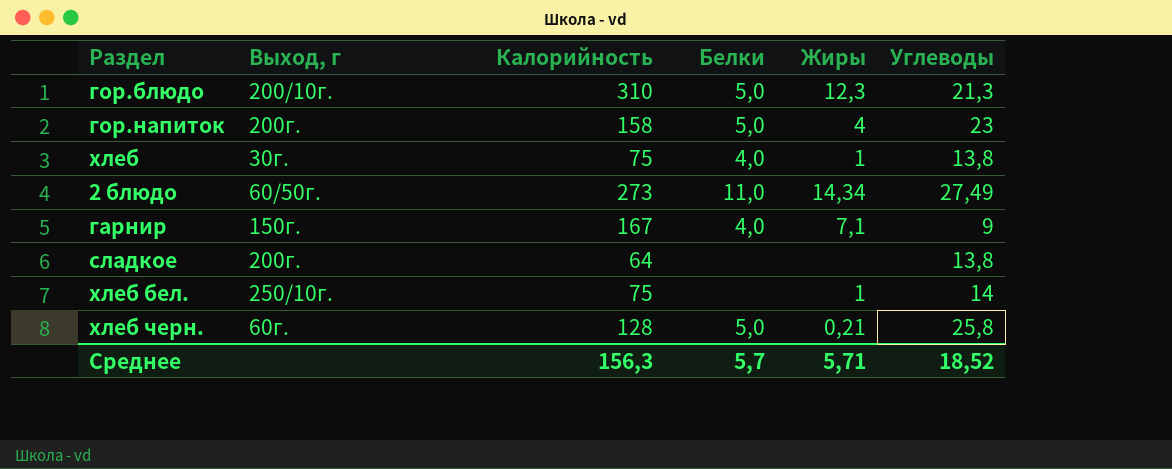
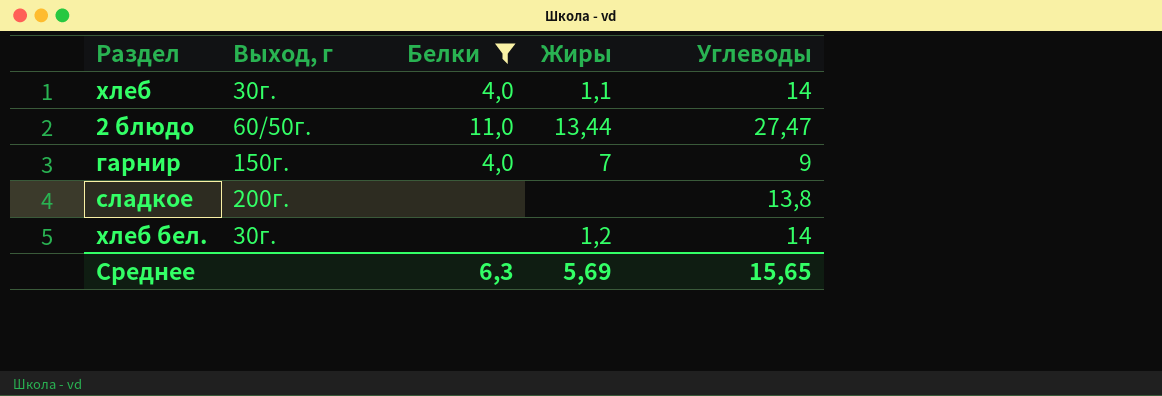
filter: none -> Белки != 5,0
column Калорийность | position: 3 -> none
хлеб | Жиры: 1 -> 1,1
хлеб | Углеводы: 13,8 -> 14
2 блюдо | Жиры: 14,34 -> 13,44
2 блюдо | Углеводы: 27,49 -> 27,47
гарнир | Жиры: 7,1 -> 7
хлеб бел. | Выход, г: 250/10г. -> 30г.
хлеб бел. | Жиры: 1 -> 1,2
Среднее | Белки: 5,7 -> 6,3
Среднее | Жиры: 5,71 -> 5,69
Среднее | Углеводы: 18,52 -> 15,65

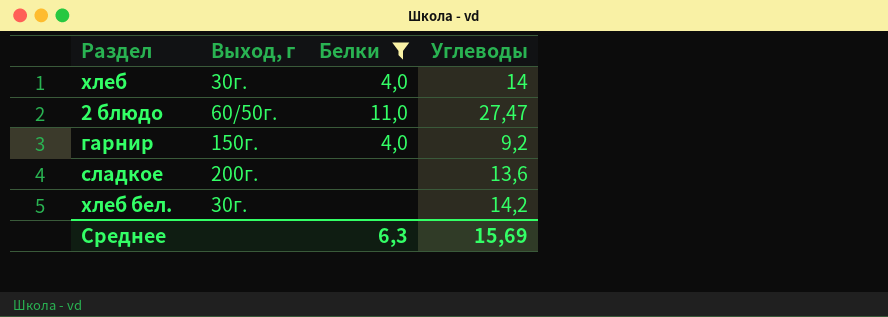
column Жиры | position: 4 -> none
гарнир | Углеводы: 9 -> 9,2
сладкое | Углеводы: 13,8 -> 13,6
хлеб бел. | Углеводы: 14 -> 14,2
Среднее | Углеводы: 15,65 -> 15,69

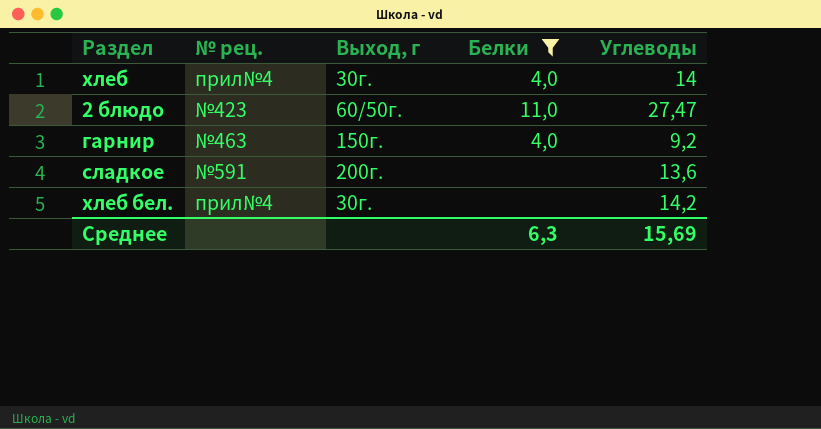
column № рец. | position: none -> 2

